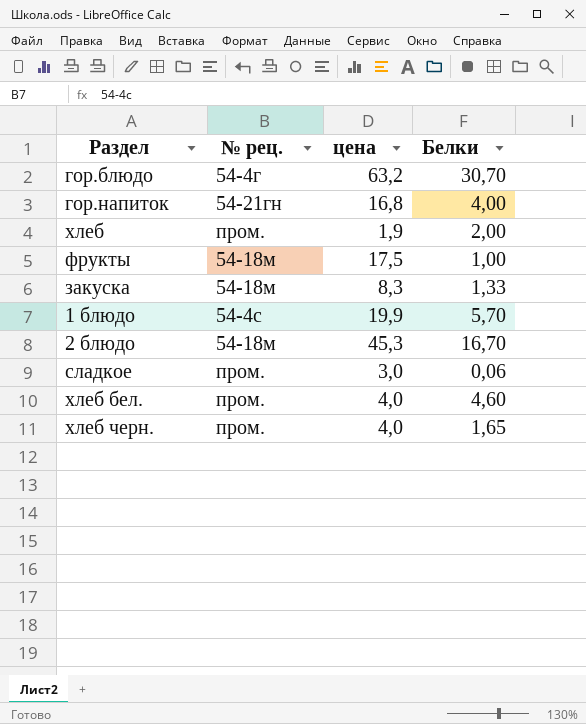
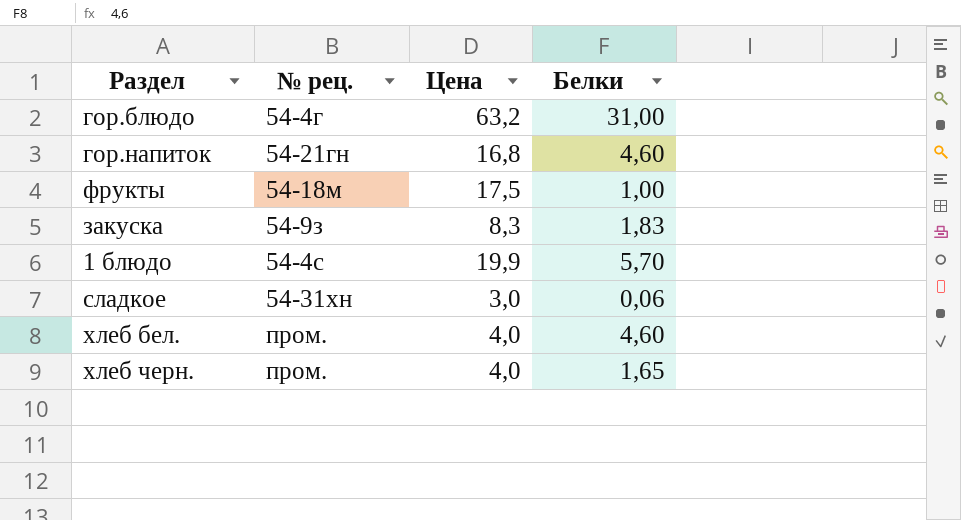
column name: цена -> Цена
row хлеб: пром. | 1,9 | 2,00 -> none
row 2 блюдо: 54-18м | 45,3 | 16,70 -> none
гор.блюдо | Белки: 30,70 -> 31,00
гор.напиток | Белки: 4,00 -> 4,60
закуска | № рец.: 54-18м -> 54-9з
закуска | Белки: 1,33 -> 1,83
сладкое | № рец.: пром. -> 54-31хн

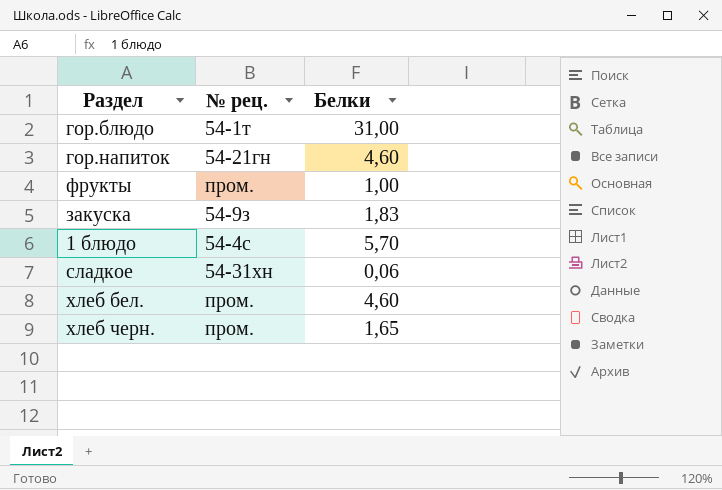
column Цена | position: 3 -> none
гор.блюдо | № рец.: 54-4г -> 54-1т
фрукты | № рец.: 54-18м -> пром.

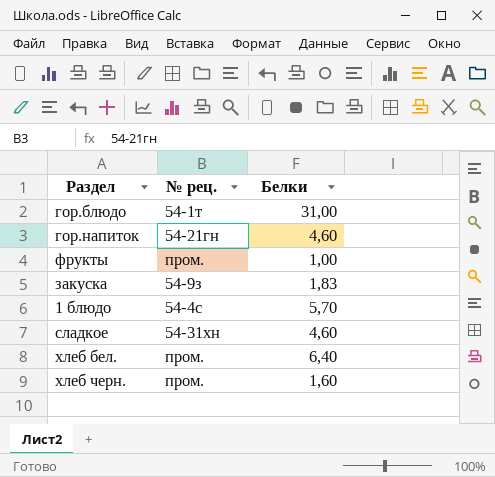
сладкое | Белки: 0,06 -> 4,60
хлеб бел. | Белки: 4,60 -> 6,40
хлеб черн. | Белки: 1,65 -> 1,60

